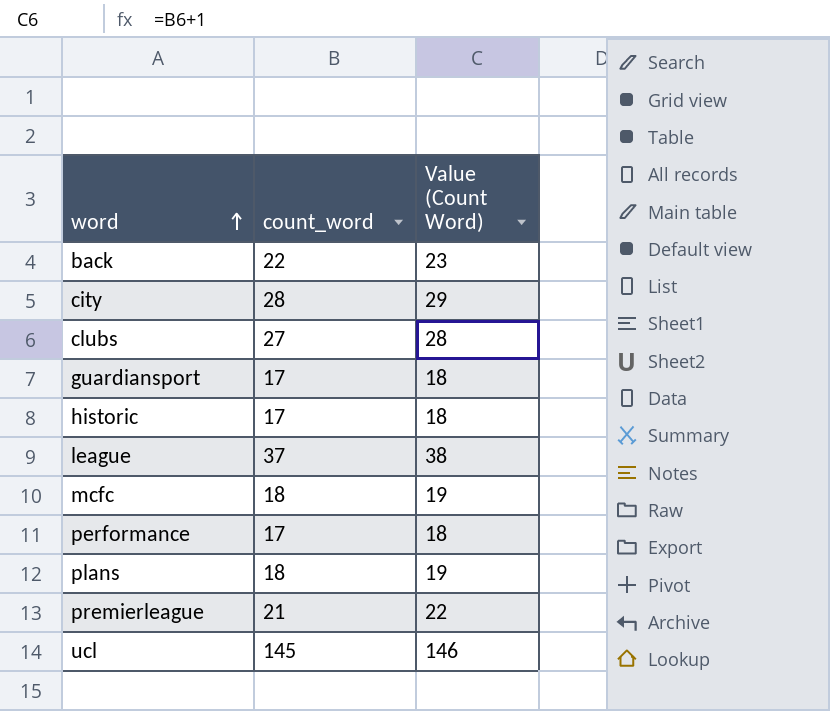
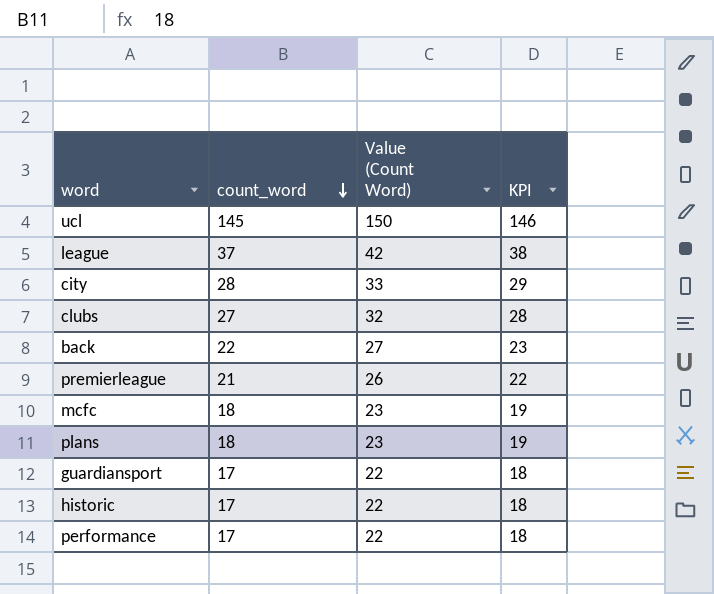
row order: word ascending -> count_word descending
column Value (Count Word) | formula: [count_word] + 1 -> [count_word] + 5
column KPI | formula: none -> [count_word] + 1

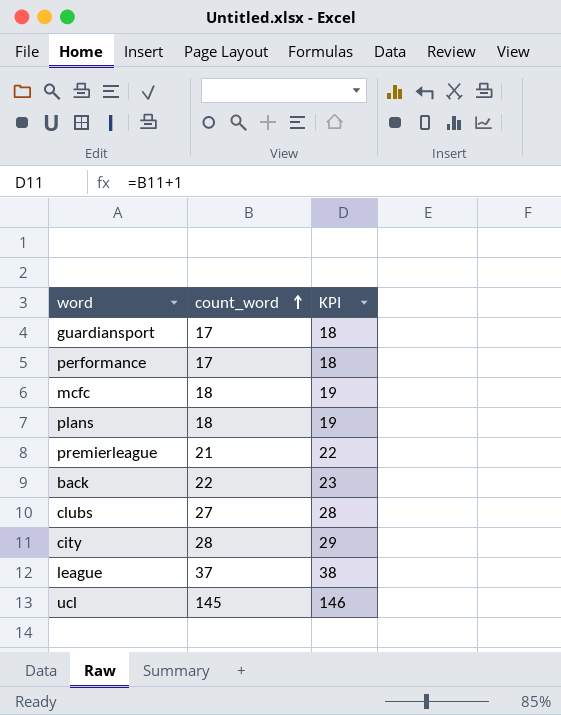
row order: count_word descending -> count_word ascending
column Value (Count Word) | formula: [count_word] + 5 -> none
row historic: 17 | 22 | 18 -> none

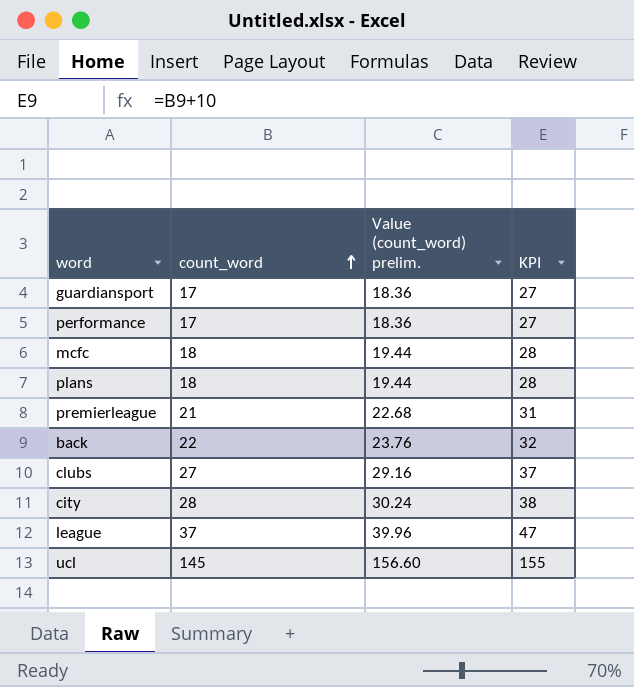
column Value (count_word) prelim. | formula: none -> [count_word] * 1.08
column KPI | formula: [count_word] + 1 -> [count_word] + 10

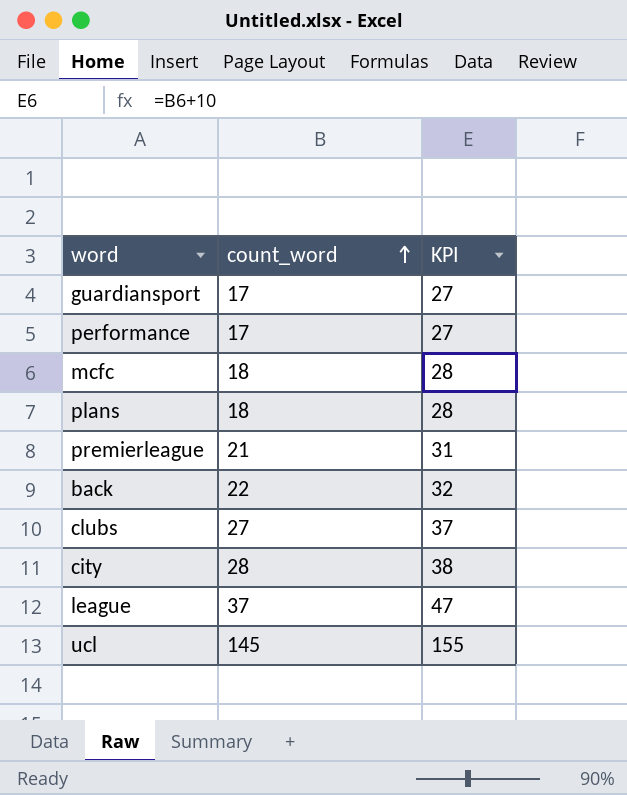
column Value (count_word) prelim. | formula: [count_word] * 1.08 -> none

